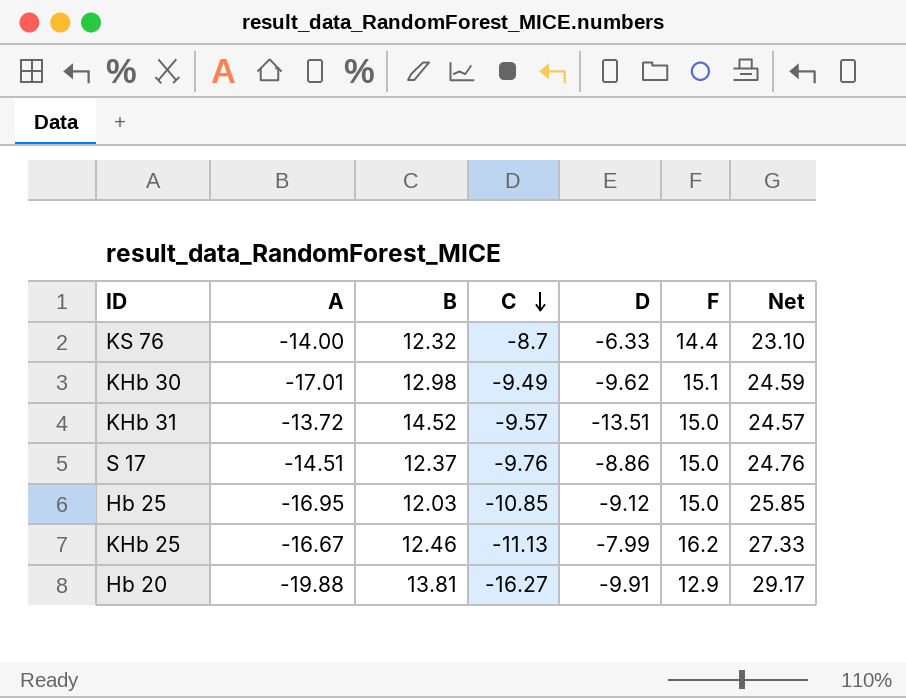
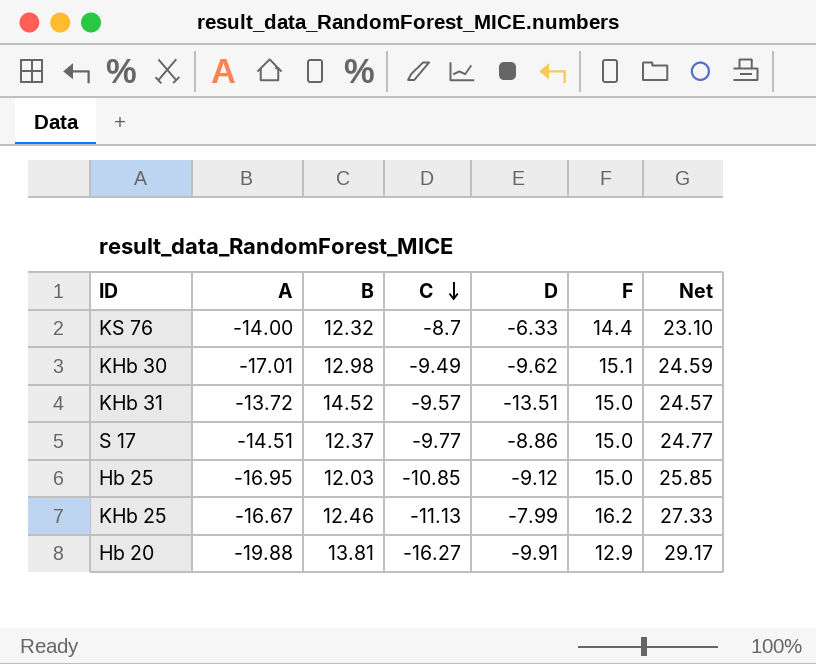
S 17 | C: -9.76 -> -9.77
S 17 | Net: 24.76 -> 24.77

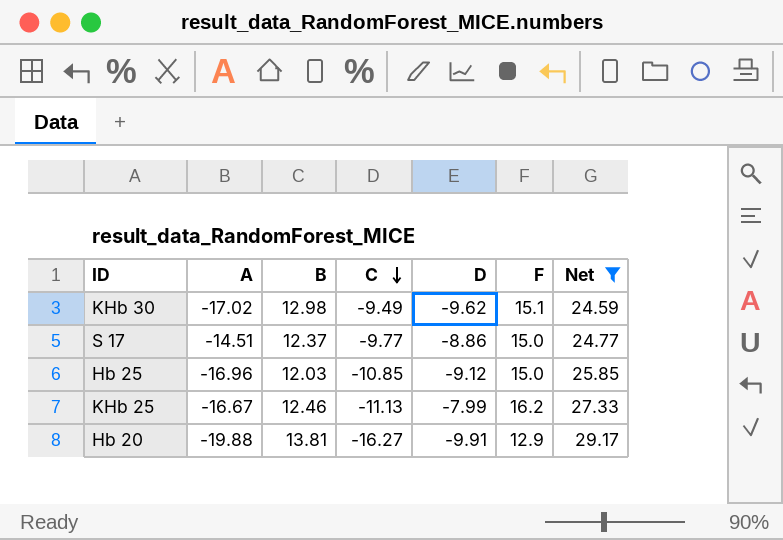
filter: none -> Net >= 24.59
KHb 30 | A: -17.01 -> -17.02
Hb 25 | A: -16.95 -> -16.96

